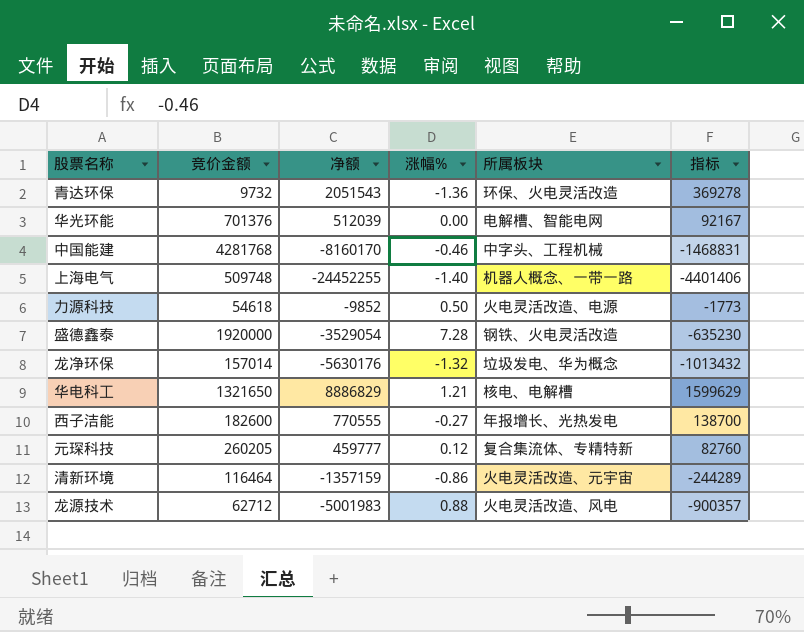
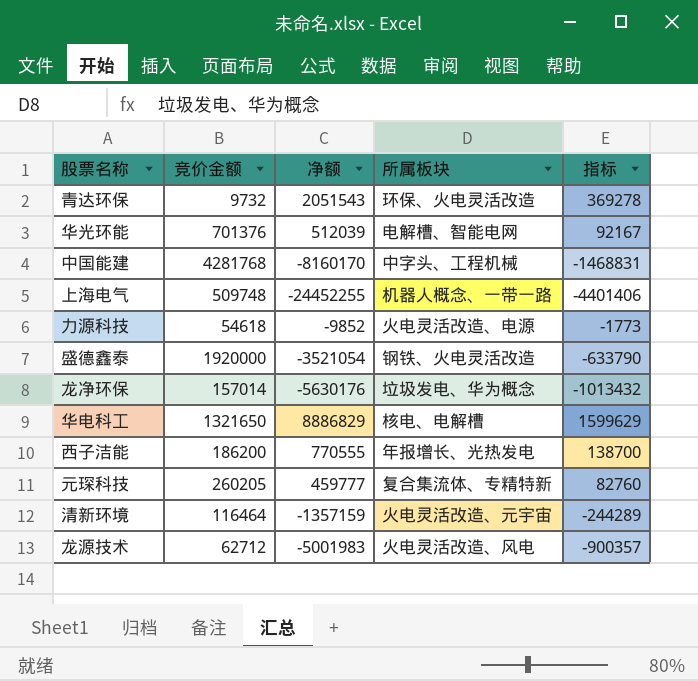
column 涨幅% | position: 4 -> none
盛德鑫泰 | 净额: -3529054 -> -3521054
盛德鑫泰 | 指标: -635230 -> -633790
西子洁能 | 竞价金额: 182600 -> 186200

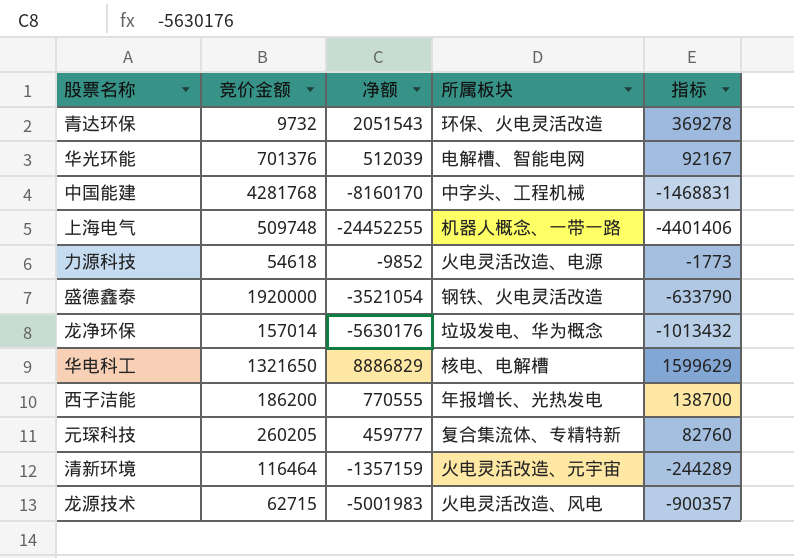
龙源技术 | 竞价金额: 62712 -> 62715

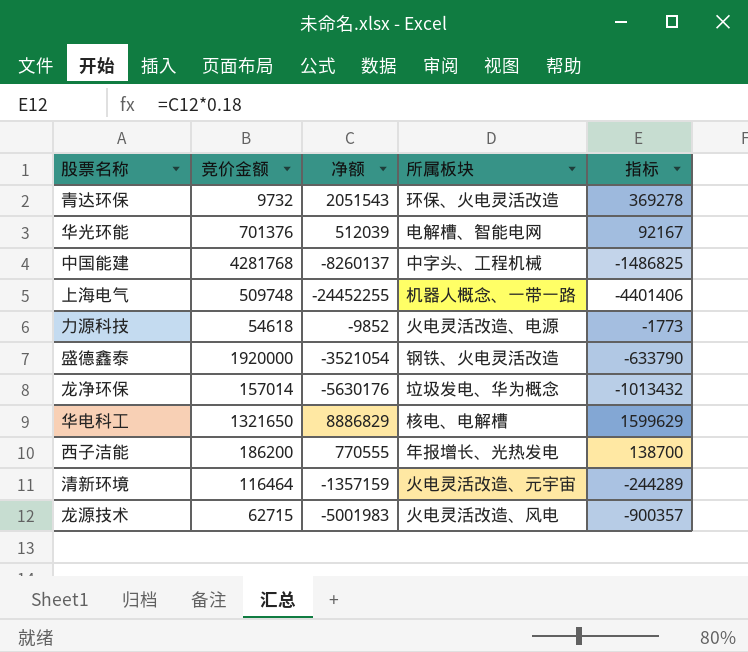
row 元琛科技: 260205 | 459777 | 复合集流体、专精特新 | 82760 -> none
中国能建 | 净额: -8160170 -> -8260137
中国能建 | 指标: -1468831 -> -1486825

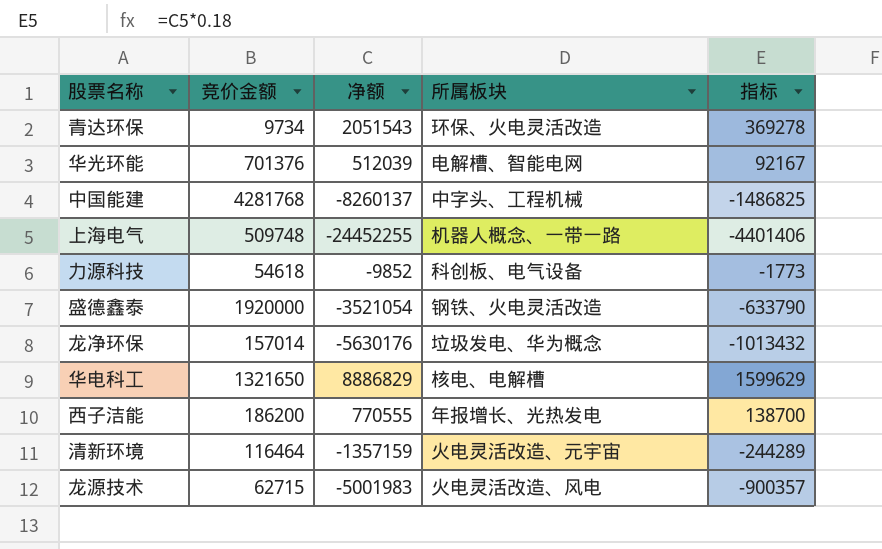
青达环保 | 竞价金额: 9732 -> 9734
力源科技 | 所属板块: 火电灵活改造、电源 -> 科创板、电气设备

